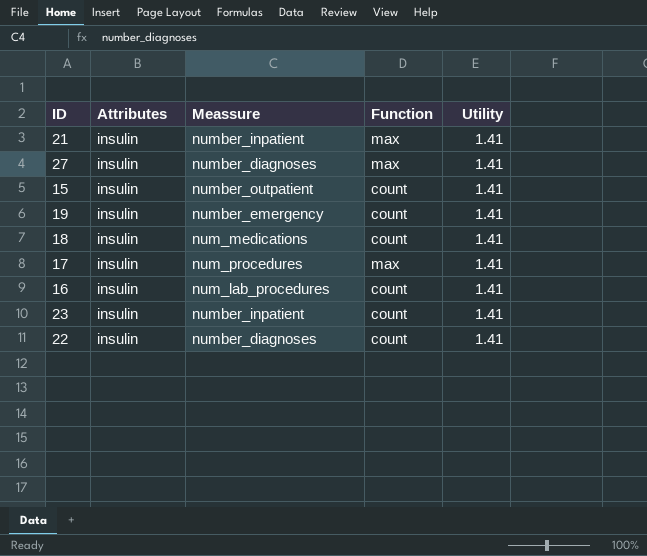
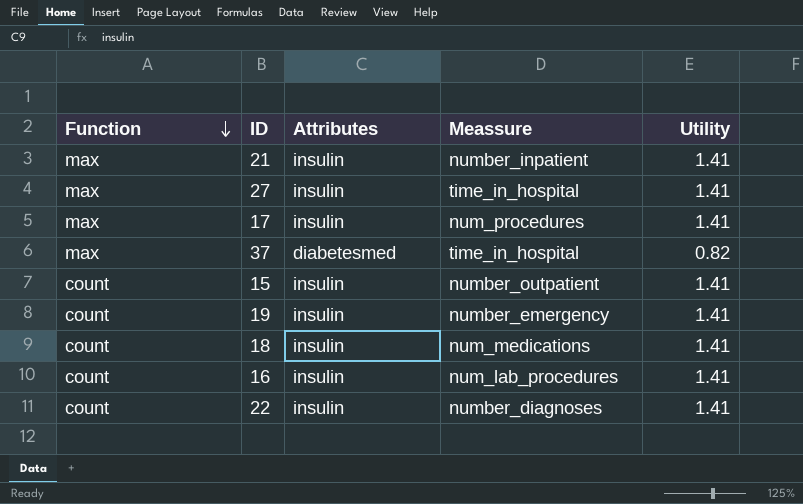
row order: none -> Function descending
column Function | position: 4 -> 1
row 23: insulin | number_inpatient | count | 1.41 -> none
27 | Meassure: number_diagnoses -> time_in_hospital
row 37: none -> max | diabetesmed | time_in_hospital | 0.82

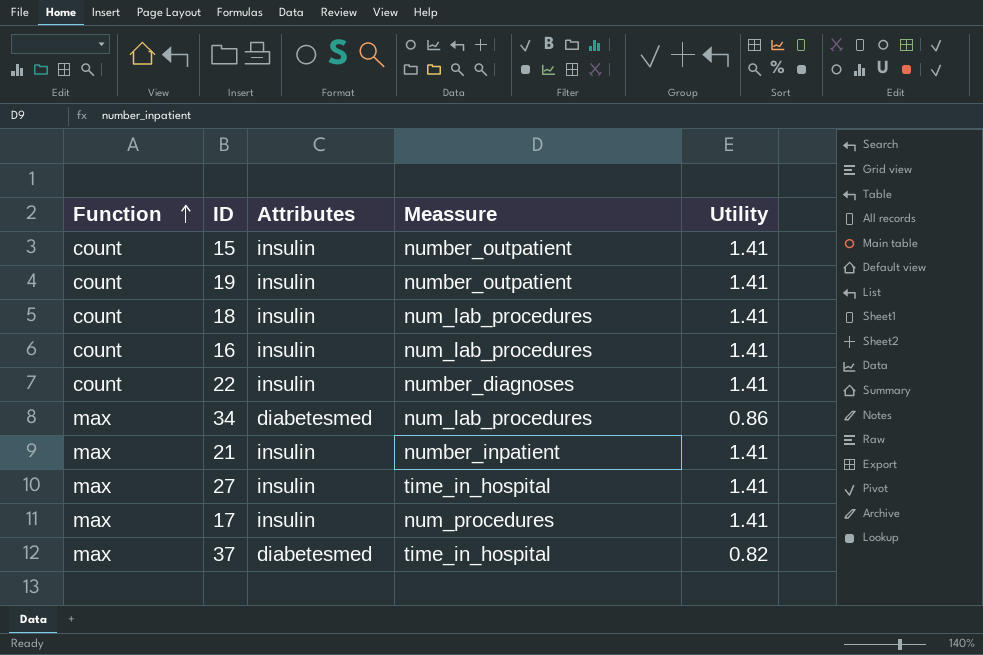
row order: Function descending -> Function ascending
19 | Meassure: number_emergency -> number_outpatient
18 | Meassure: num_medications -> num_lab_procedures
row 34: none -> max | diabetesmed | num_lab_procedures | 0.86

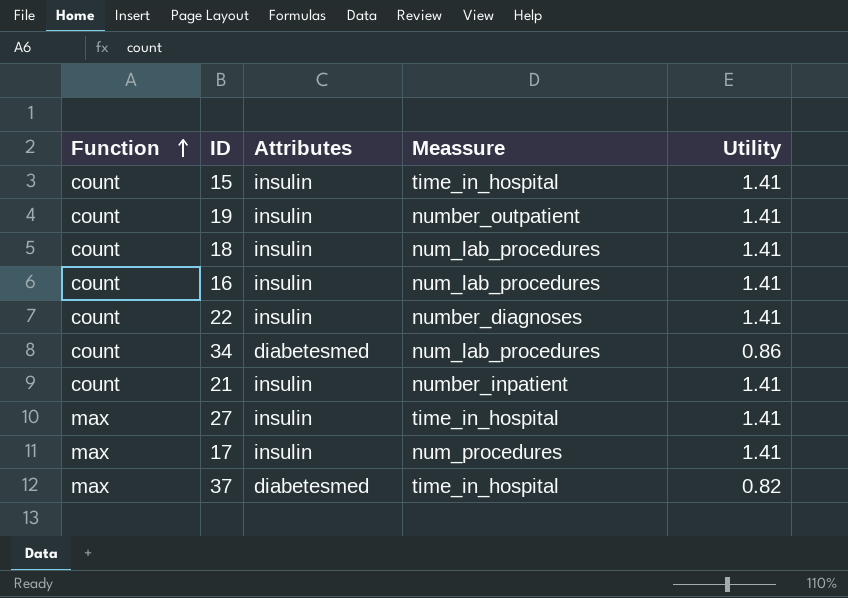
15 | Meassure: number_outpatient -> time_in_hospital
34 | Function: max -> count
21 | Function: max -> count

